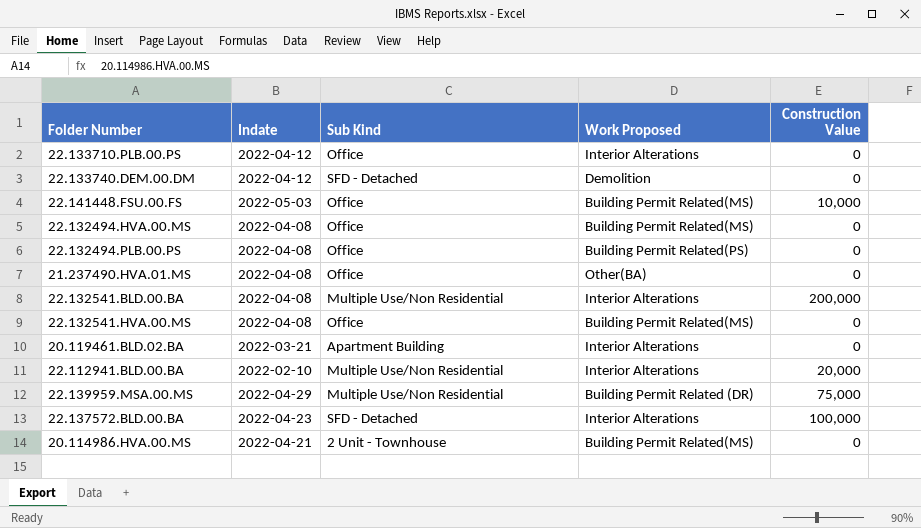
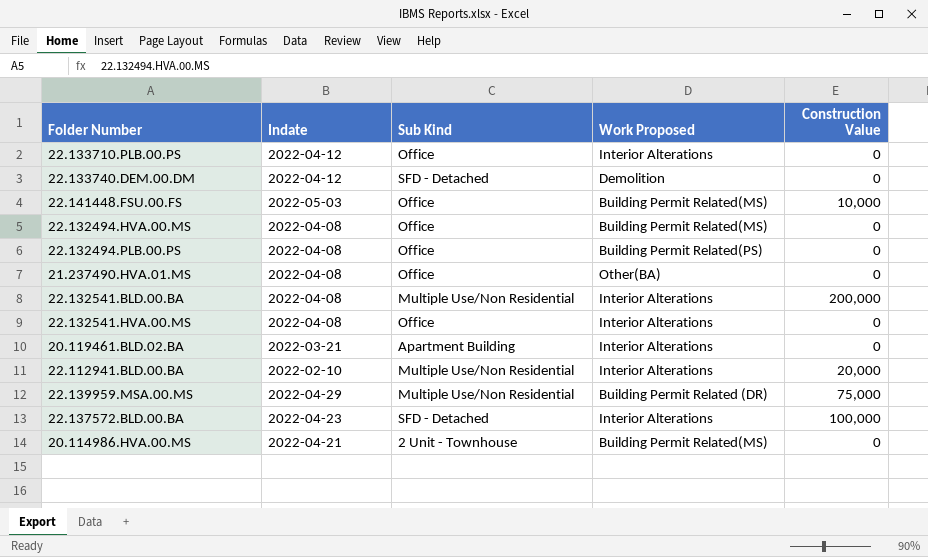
22.132541.HVA.00.MS | Work Proposed: Building Permit Related(MS) -> Interior Alterations

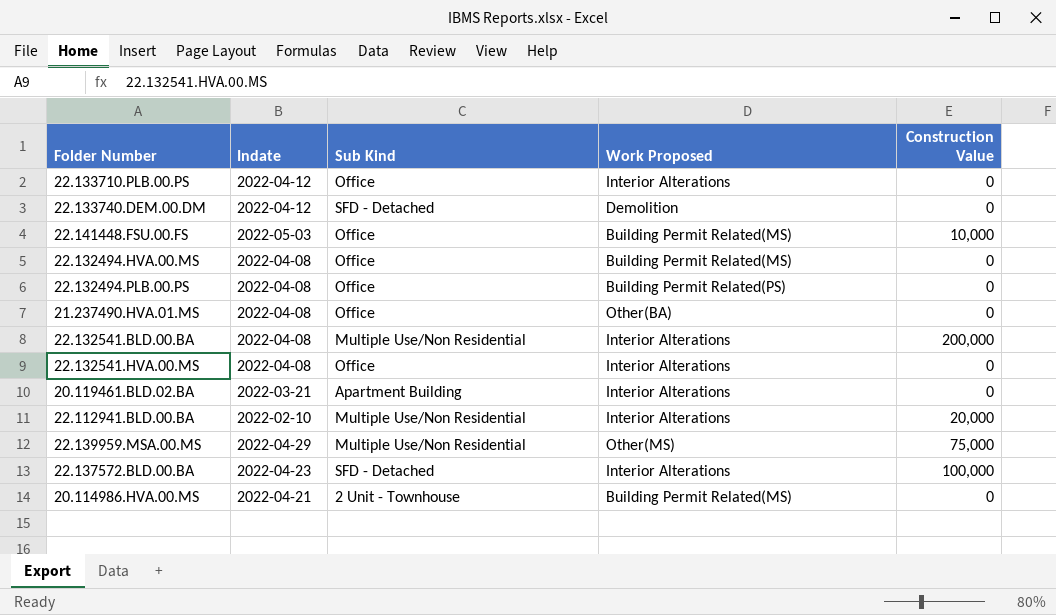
22.139959.MSA.00.MS | Work Proposed: Building Permit Related (DR) -> Other(MS)

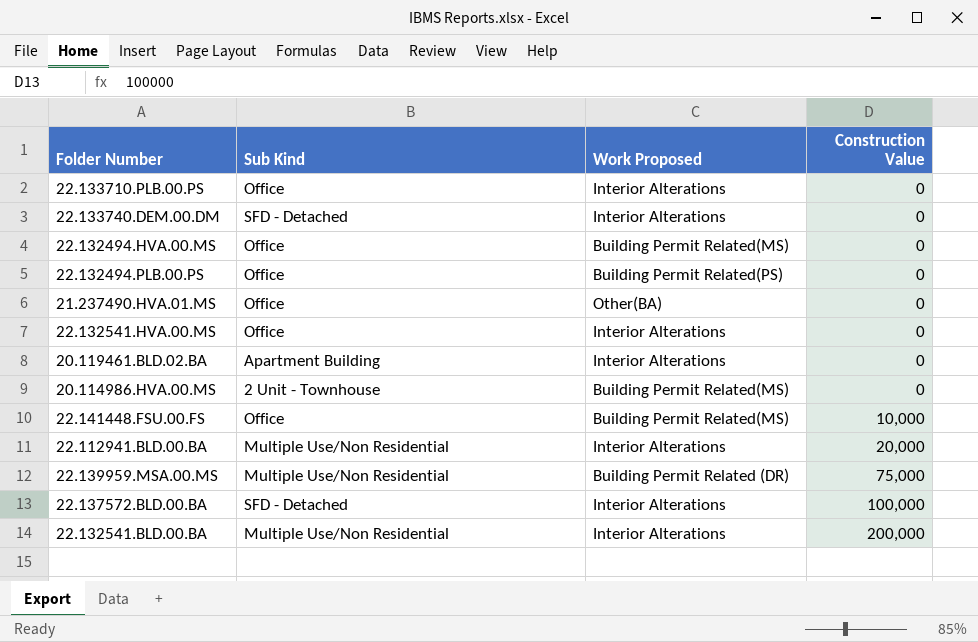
row order: none -> Construction Value ascending
column Indate | position: 2 -> none
22.133740.DEM.00.DM | Work Proposed: Demolition -> Interior Alterations
22.139959.MSA.00.MS | Work Proposed: Other(MS) -> Building Permit Related (DR)

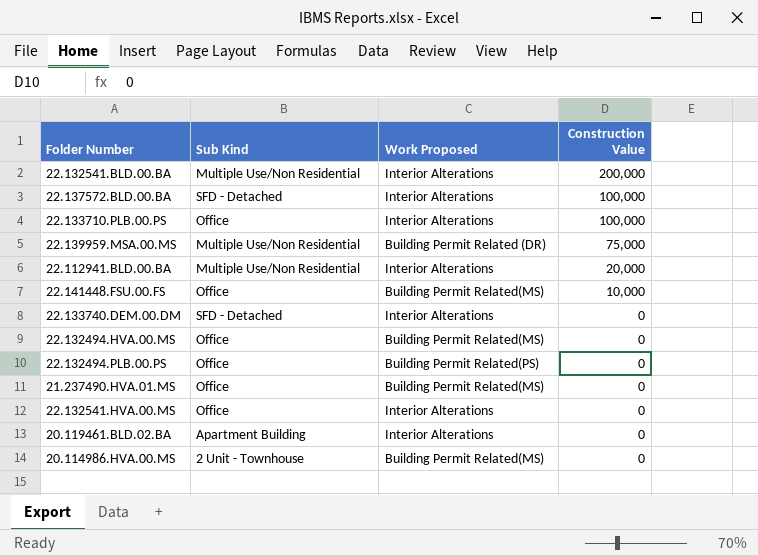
row order: Construction Value ascending -> Construction Value descending
22.133710.PLB.00.PS | Construction Value: 0 -> 100,000
21.237490.HVA.01.MS | Work Proposed: Other(BA) -> Building Permit Related(MS)

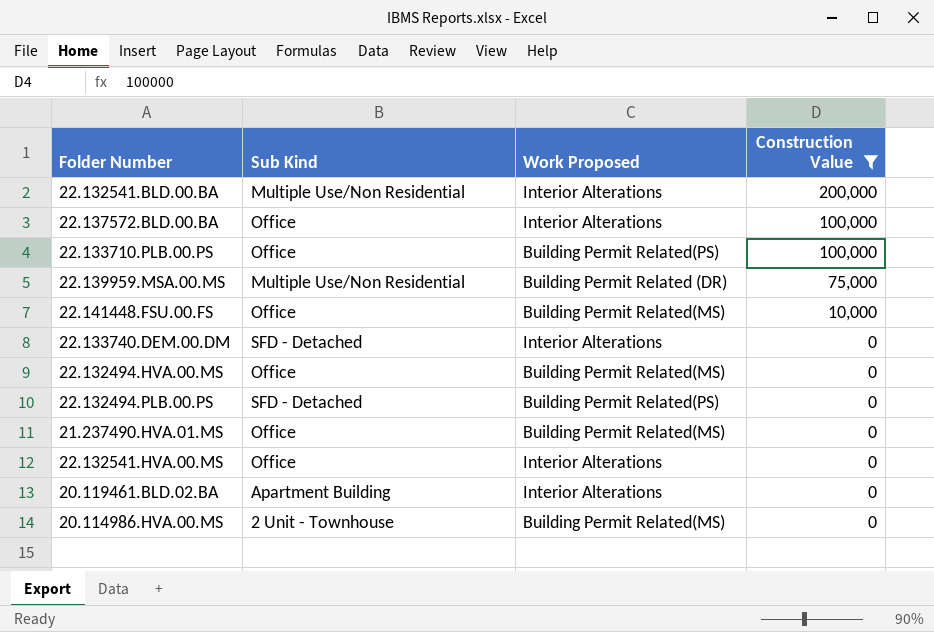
filter: none -> Construction Value != 20,000
22.137572.BLD.00.BA | Sub Kind: SFD - Detached -> Office
22.133710.PLB.00.PS | Work Proposed: Interior Alterations -> Building Permit Related(PS)
22.132494.PLB.00.PS | Sub Kind: Office -> SFD - Detached

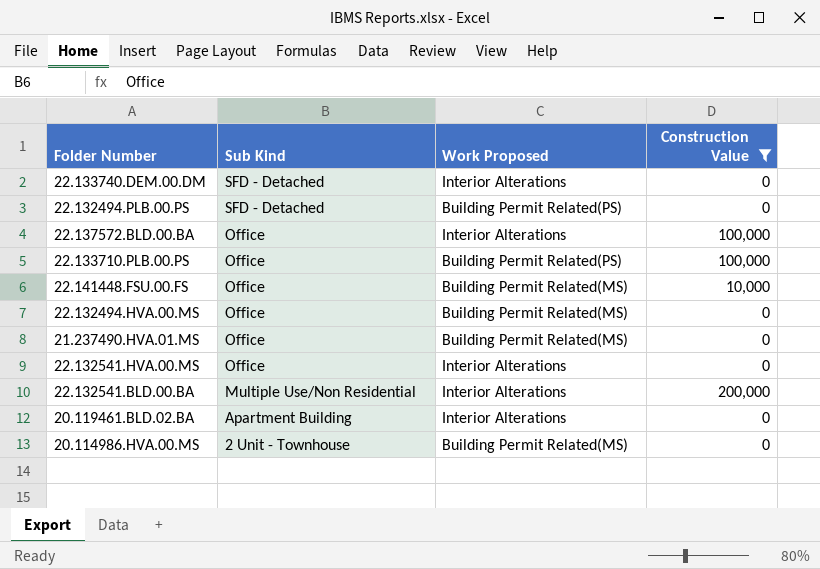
row order: Construction Value descending -> Sub Kind descending
row 22.139959.MSA.00.MS: Multiple Use/Non Residential | Building Permit Related (DR) | 75,000 -> none

